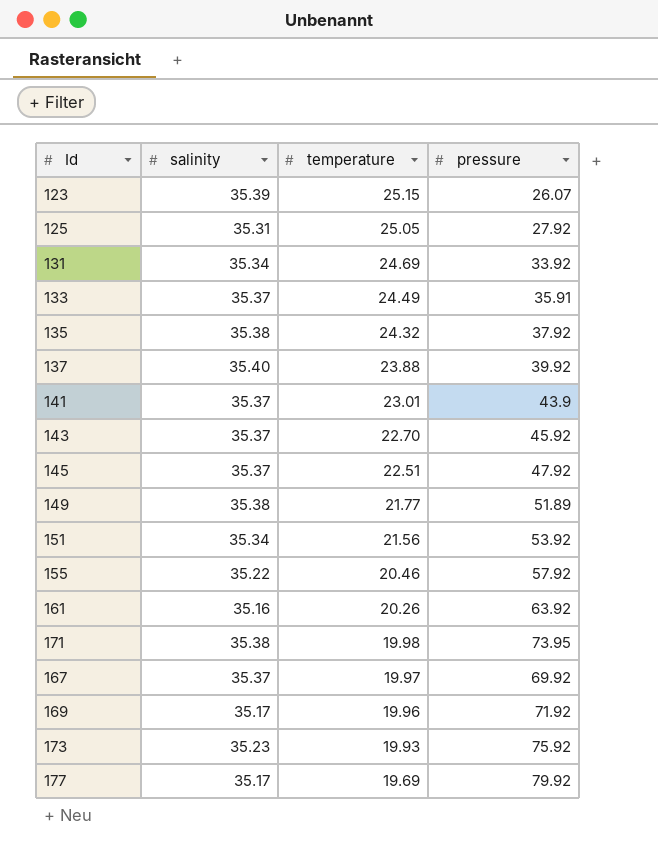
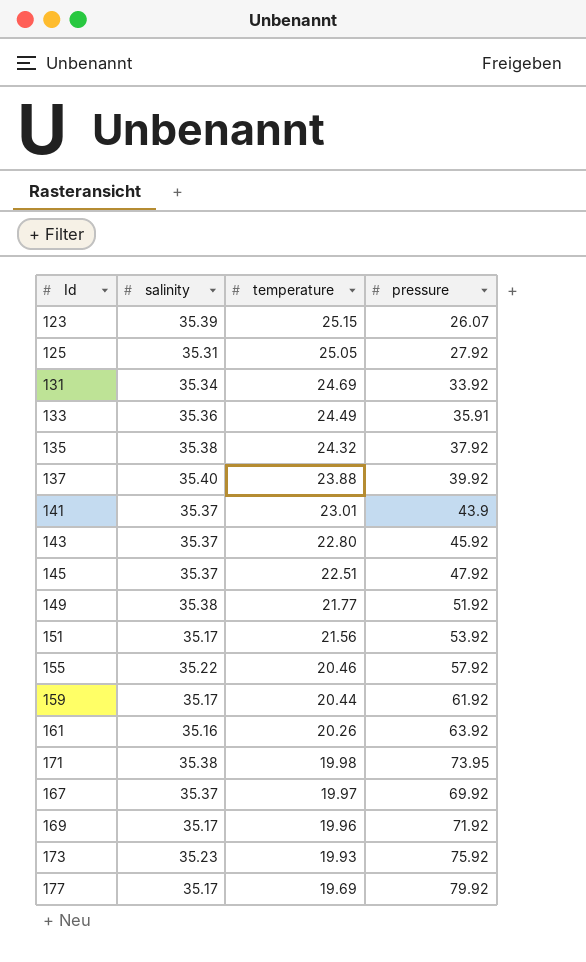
133 | salinity: 35.37 -> 35.36
143 | temperature: 22.70 -> 22.80
149 | pressure: 51.89 -> 51.92
151 | salinity: 35.34 -> 35.17
row 159: none -> 35.17 | 20.44 | 61.92

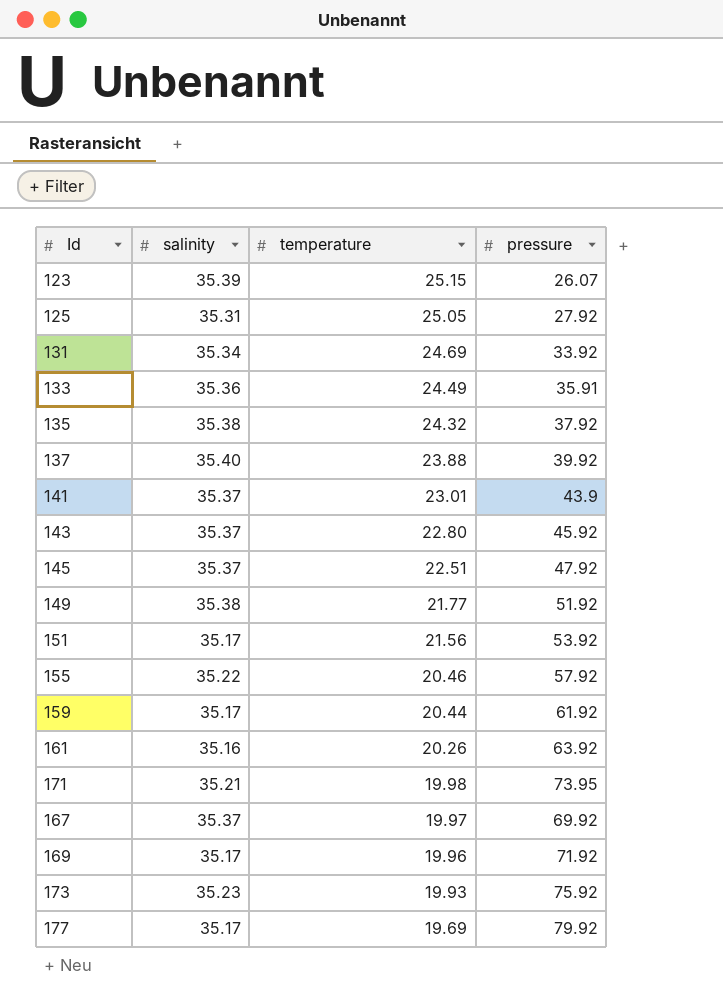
171 | salinity: 35.38 -> 35.21

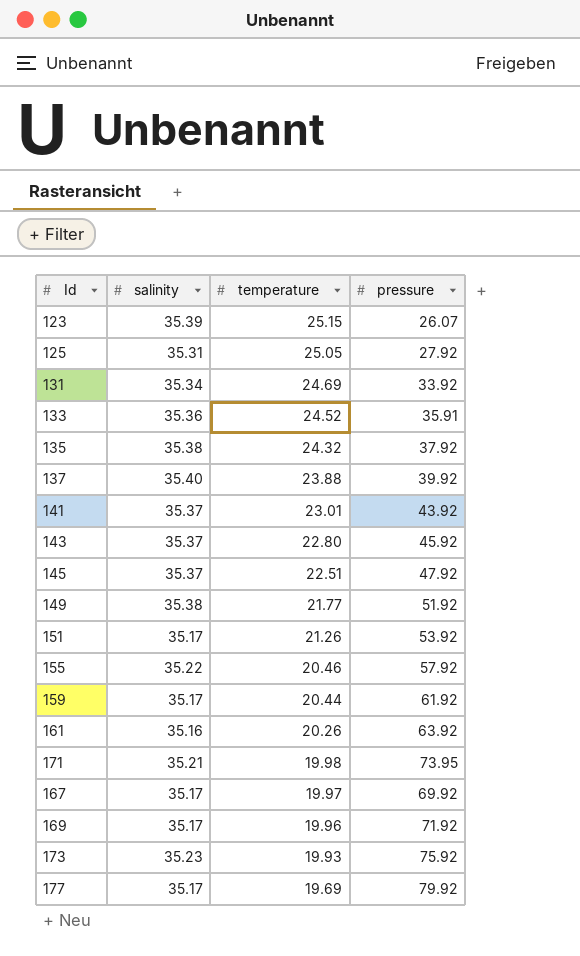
133 | temperature: 24.49 -> 24.52
141 | pressure: 43.9 -> 43.92
151 | temperature: 21.56 -> 21.26
167 | salinity: 35.37 -> 35.17

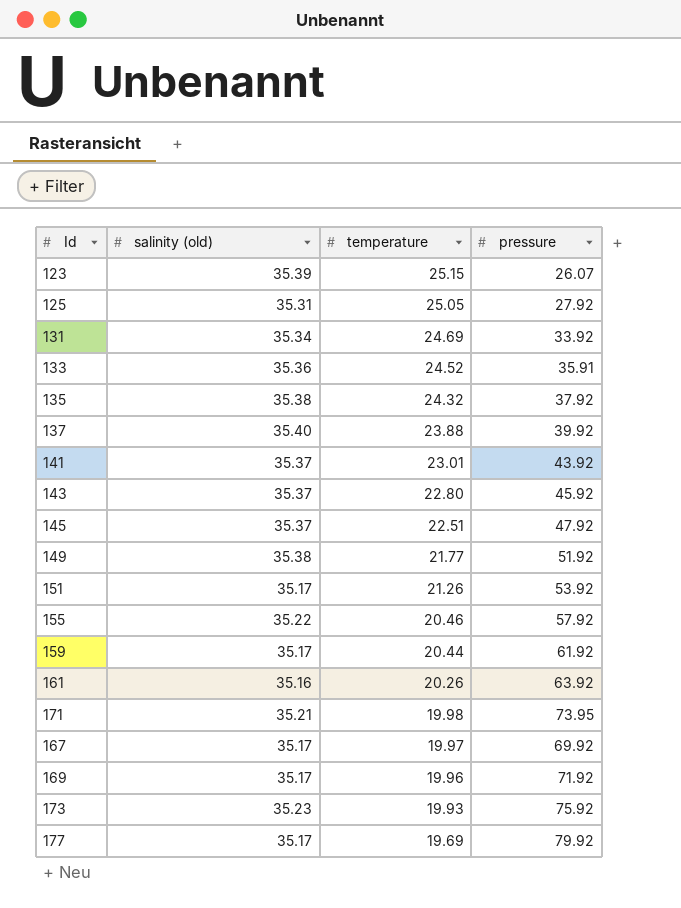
column name: salinity -> salinity (old)

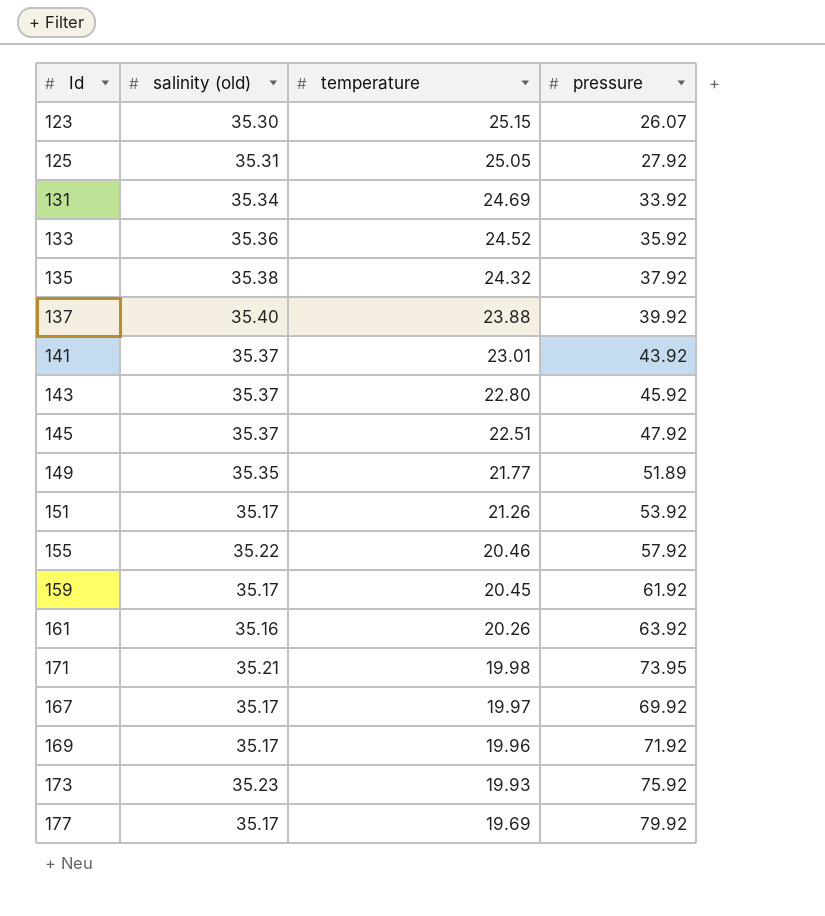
123 | salinity (old): 35.39 -> 35.30
133 | pressure: 35.91 -> 35.92
149 | salinity (old): 35.38 -> 35.35
149 | pressure: 51.92 -> 51.89
159 | temperature: 20.44 -> 20.45

